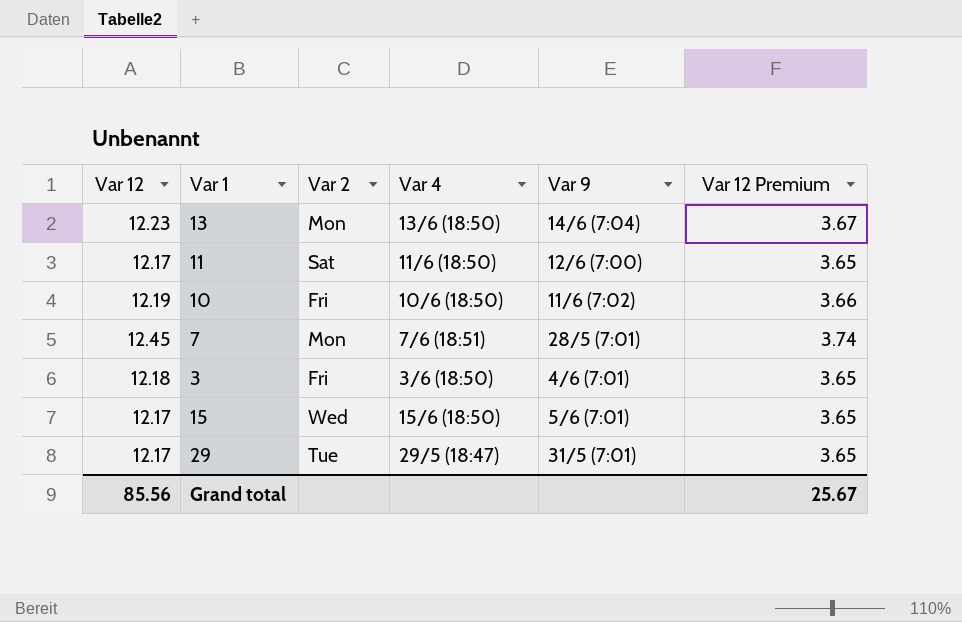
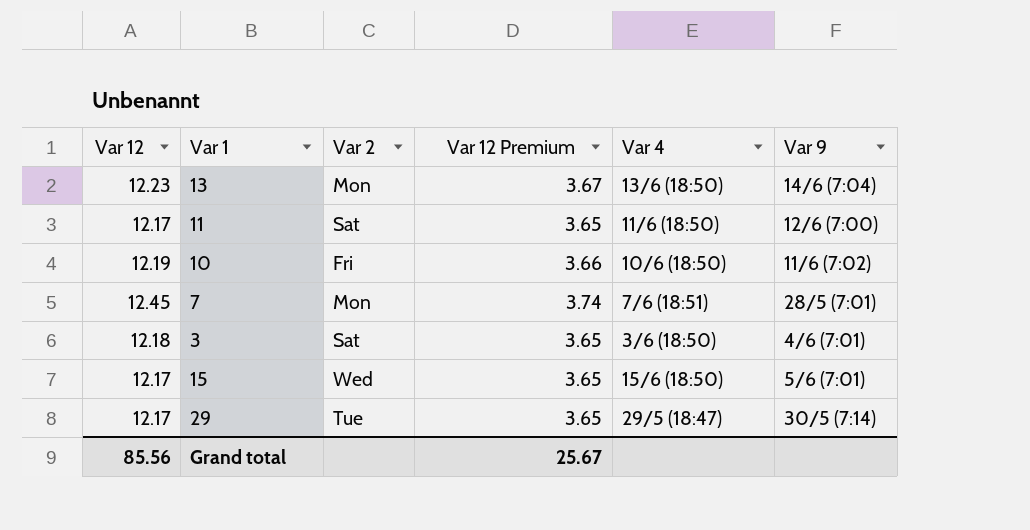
column Var 12 Premium | position: 6 -> 4
3 | Var 2: Fri -> Sat
29 | Var 9: 31/5 (7:01) -> 30/5 (7:14)

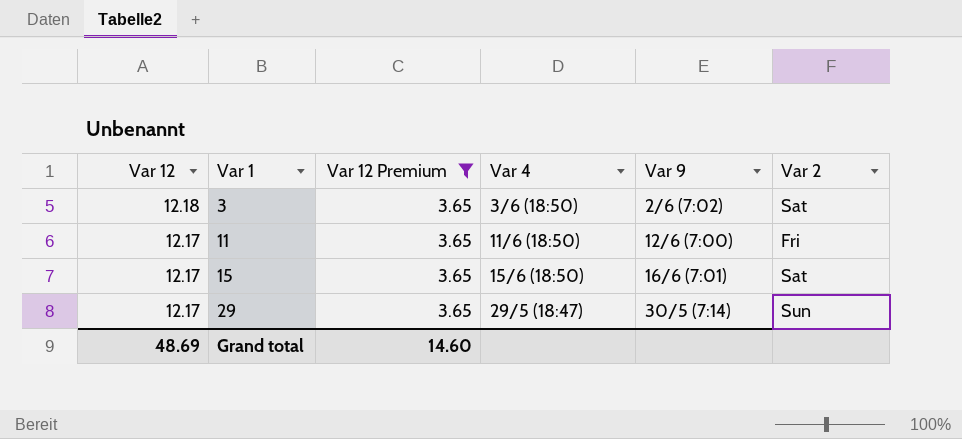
filter: none -> Var 12 Premium = 3.65
row order: none -> Var 12 descending
column Var 2 | position: 3 -> 6
3 | Var 9: 4/6 (7:01) -> 2/6 (7:02)
11 | Var 2: Sat -> Fri
15 | Var 9: 5/6 (7:01) -> 16/6 (7:01)
15 | Var 2: Wed -> Sat
29 | Var 2: Tue -> Sun
Grand total | Var 12: 85.56 -> 48.69
Grand total | Var 12 Premium: 25.67 -> 14.60

